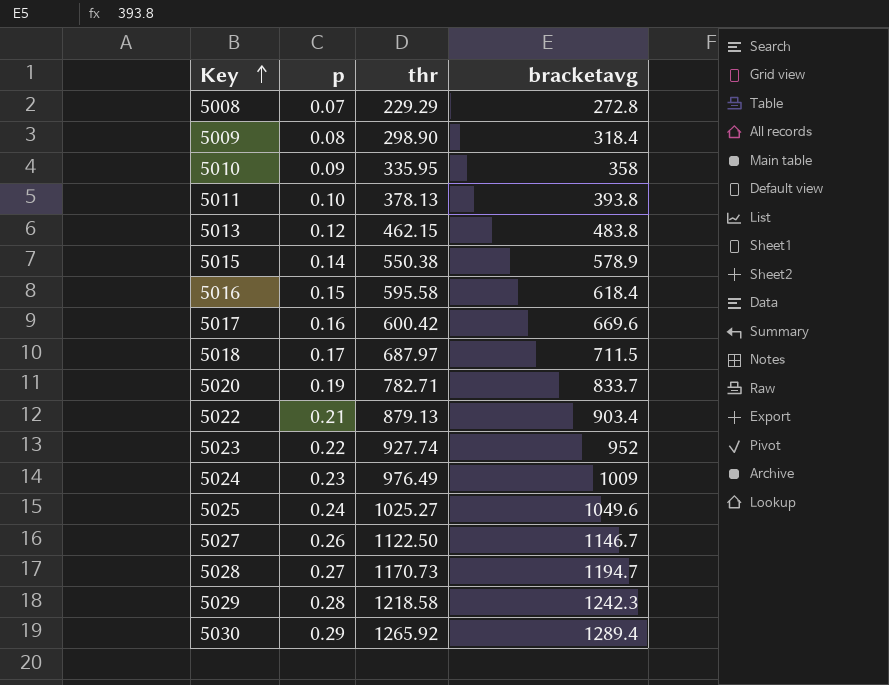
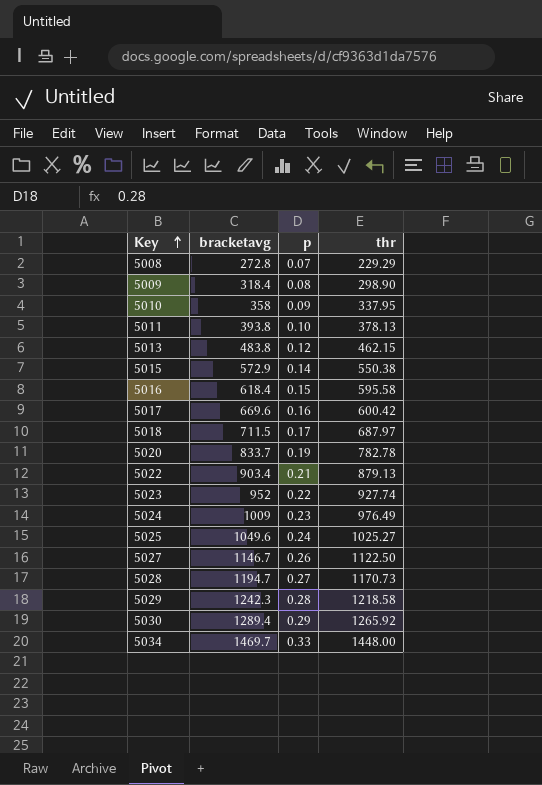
column bracketavg | position: 4 -> 2
5010 | thr: 335.95 -> 337.95
5015 | bracketavg: 578.9 -> 572.9
5020 | thr: 782.71 -> 782.78
row 5034: none -> 1469.7 | 0.33 | 1448.00

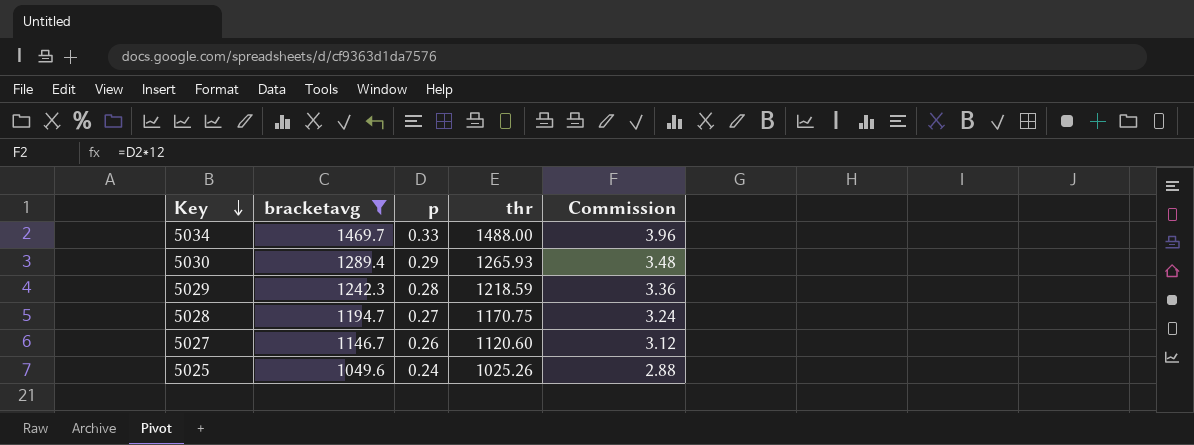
filter: none -> bracketavg >= 1049.6
row order: Key ascending -> Key descending
column Commission | formula: none -> [p] * 12
5034 | thr: 1448.00 -> 1488.00
5030 | thr: 1265.92 -> 1265.93
5029 | thr: 1218.58 -> 1218.59
5028 | thr: 1170.73 -> 1170.75
5027 | thr: 1122.50 -> 1120.60
5025 | thr: 1025.27 -> 1025.26

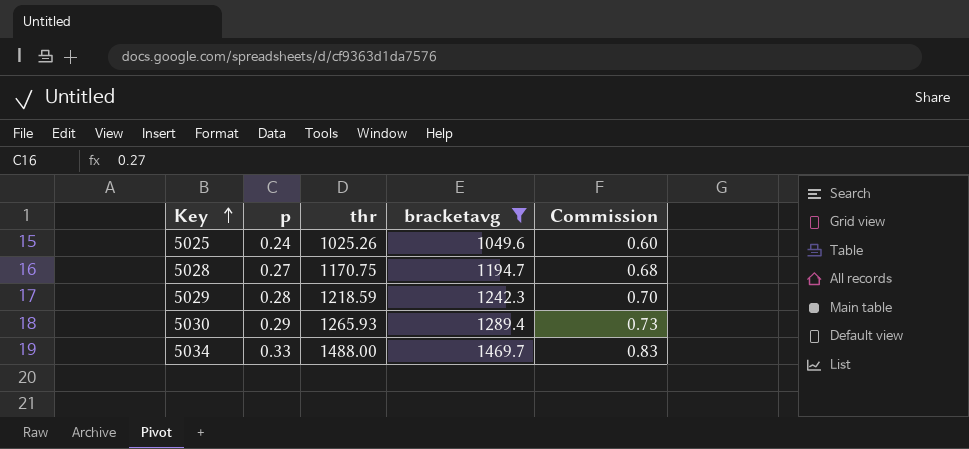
row order: Key descending -> Key ascending
column bracketavg | position: 2 -> 4
column Commission | formula: [p] * 12 -> [p] * 2.5
row 5027: 1146.7 | 0.26 | 1120.60 | 3.12 -> none

